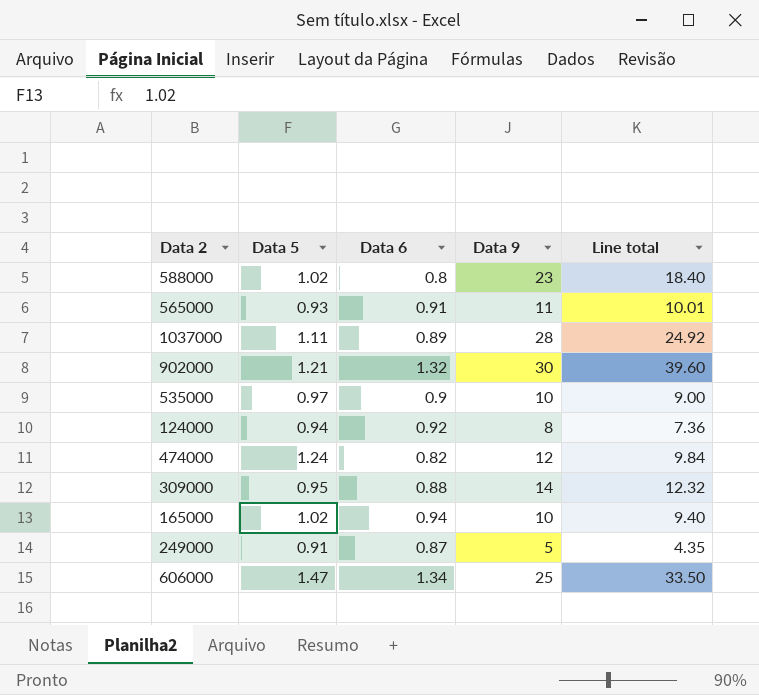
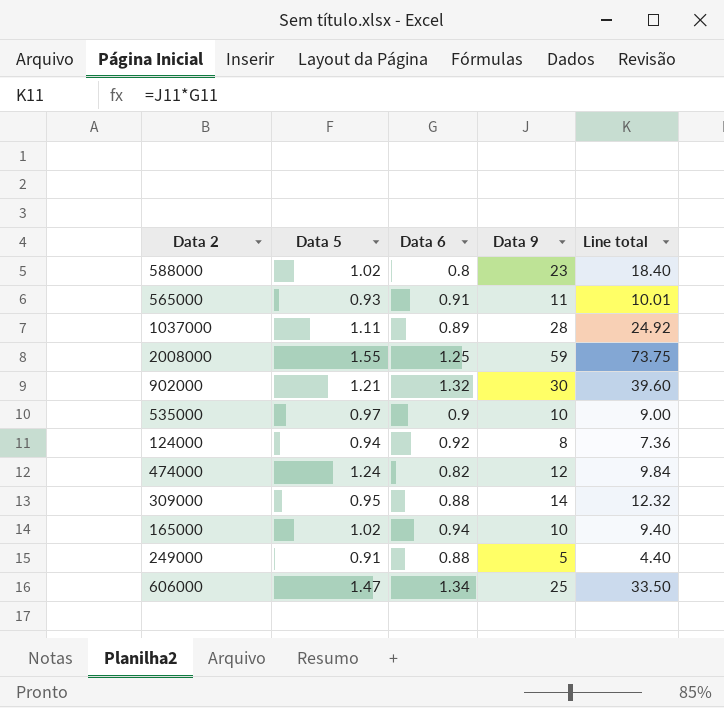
row 2008000: none -> 1.55 | 1.25 | 59 | 73.75
249000 | Data 6: 0.87 -> 0.88
249000 | Line total: 4.35 -> 4.40

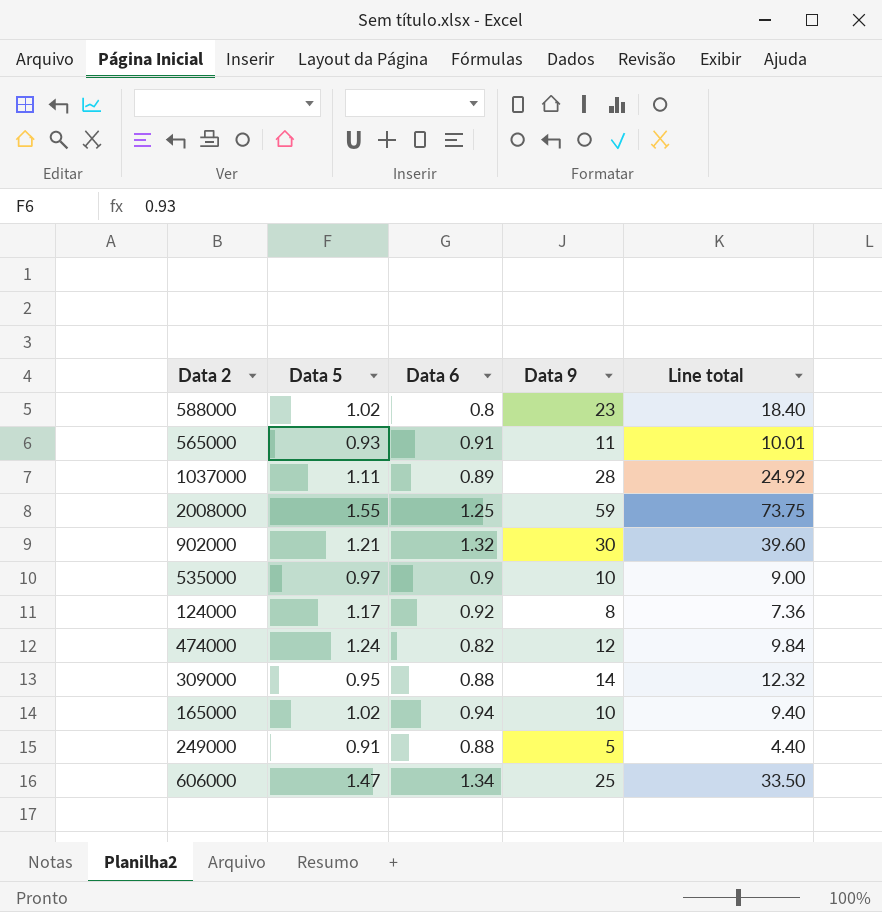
124000 | Data 5: 0.94 -> 1.17

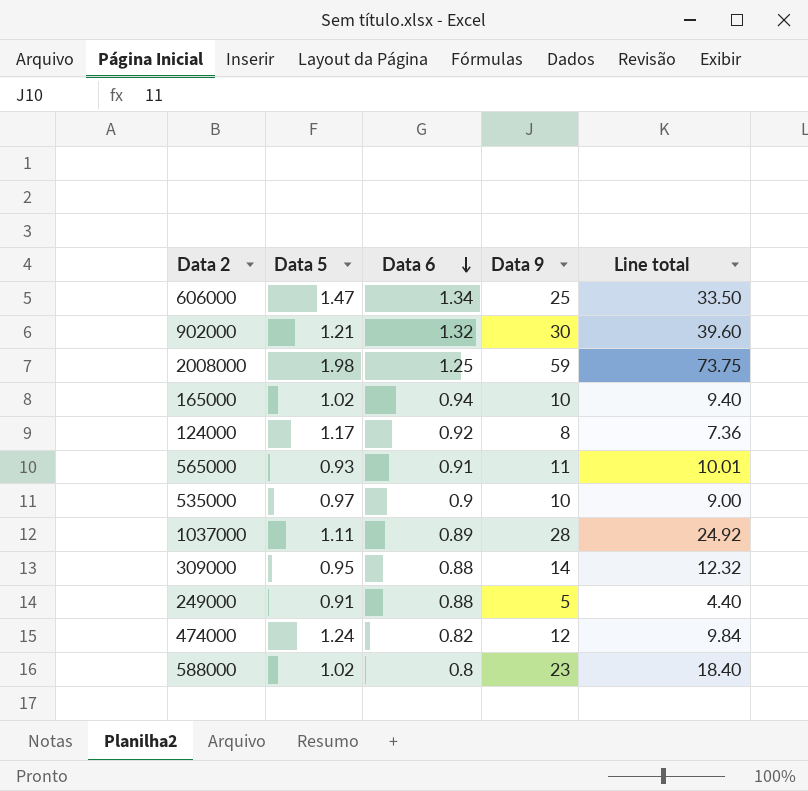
row order: none -> Data 6 descending
2008000 | Data 5: 1.55 -> 1.98

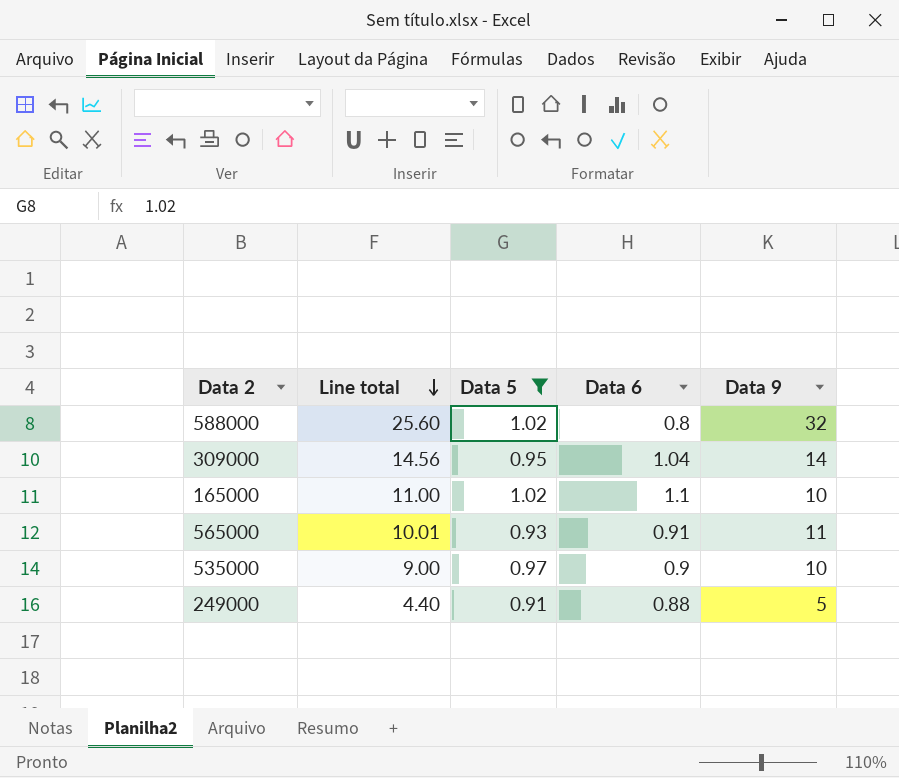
filter: none -> Data 5 <= 1.02
row order: Data 6 descending -> Line total descending
column Line total | position: 5 -> 2
588000 | Line total: 18.40 -> 25.60
588000 | Data 9: 23 -> 32
309000 | Line total: 12.32 -> 14.56
309000 | Data 6: 0.88 -> 1.04
165000 | Line total: 9.40 -> 11.00
165000 | Data 6: 0.94 -> 1.1

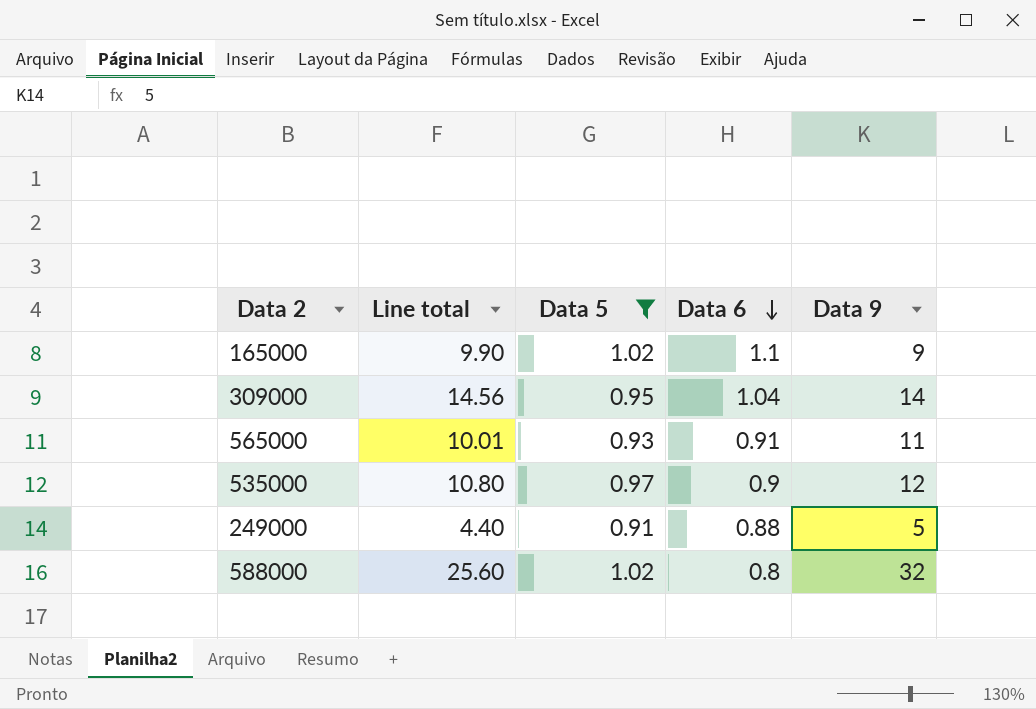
row order: Line total descending -> Data 6 descending
165000 | Line total: 11.00 -> 9.90
165000 | Data 9: 10 -> 9
535000 | Line total: 9.00 -> 10.80
535000 | Data 9: 10 -> 12

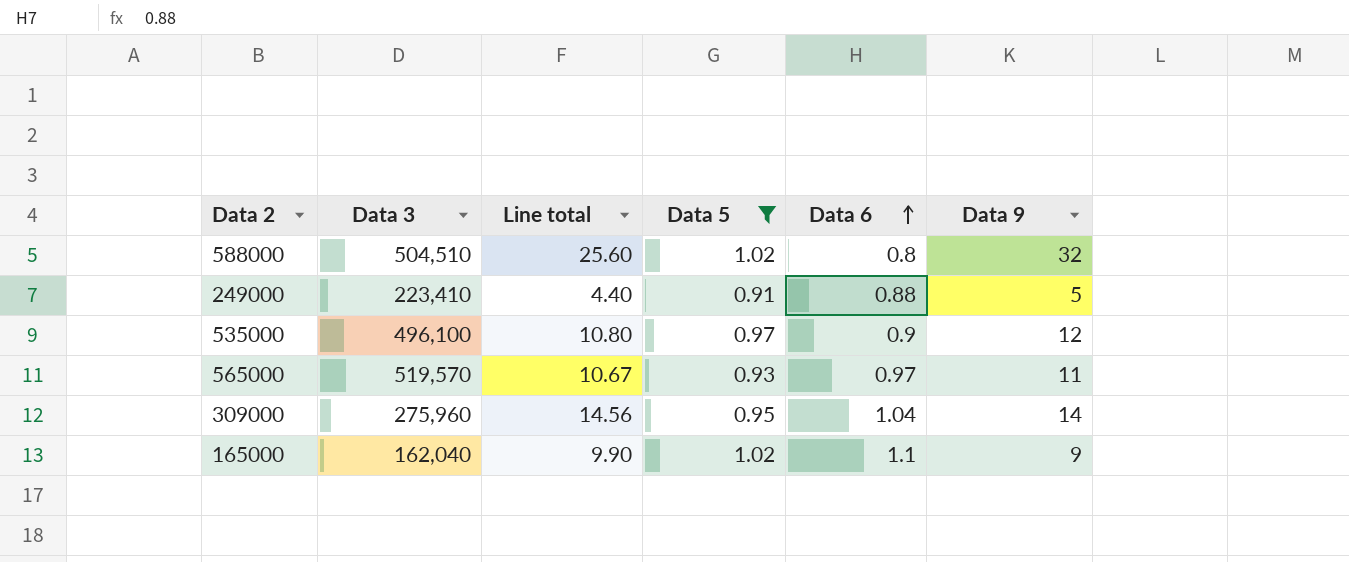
row order: Data 6 descending -> Data 6 ascending
column Data 3 | position: none -> 2
565000 | Line total: 10.01 -> 10.67
565000 | Data 6: 0.91 -> 0.97

